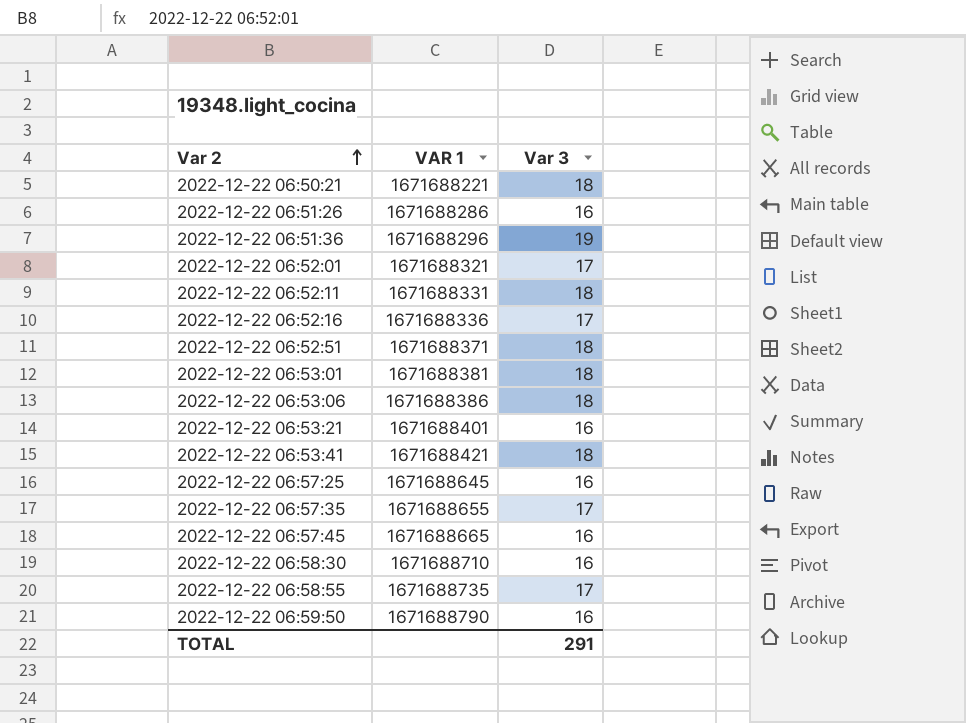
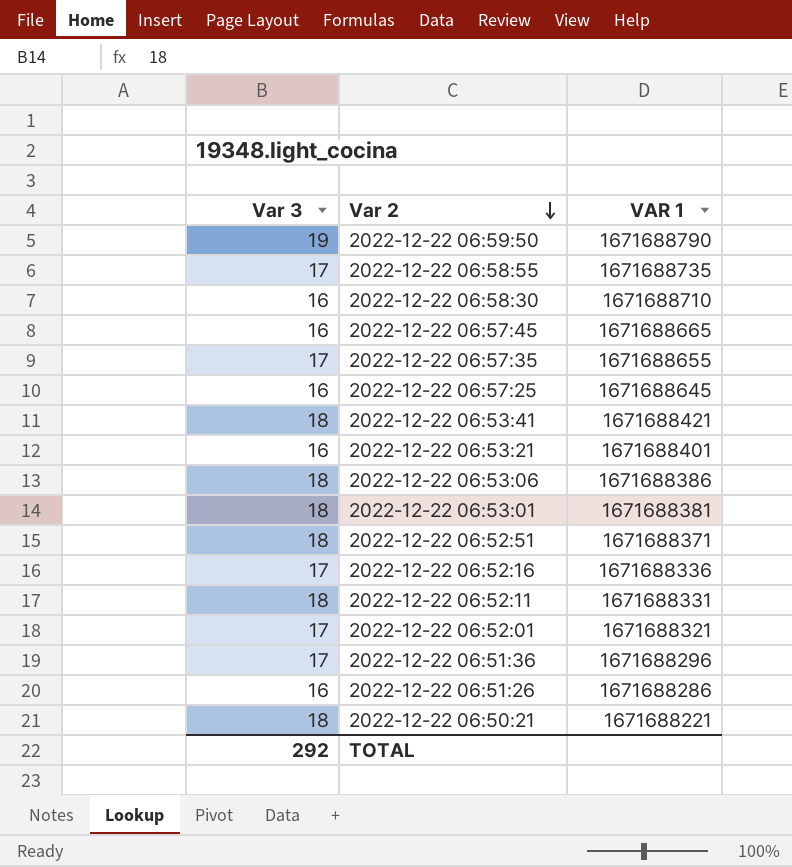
row order: Var 2 ascending -> Var 2 descending
column Var 3 | position: 3 -> 1
2022-12-22 06:59:50 | Var 3: 16 -> 19
2022-12-22 06:51:36 | Var 3: 19 -> 17
TOTAL | Var 3: 291 -> 292

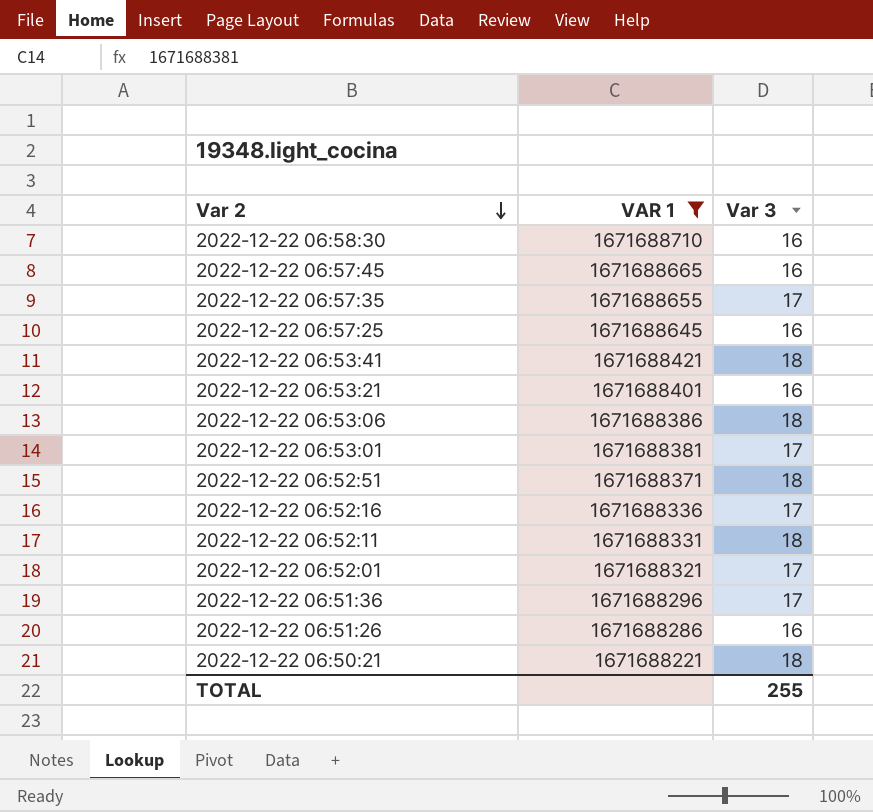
filter: none -> VAR 1 <= 1671688710
column Var 3 | position: 1 -> 3
2022-12-22 06:53:01 | Var 3: 18 -> 17
TOTAL | Var 3: 292 -> 255

